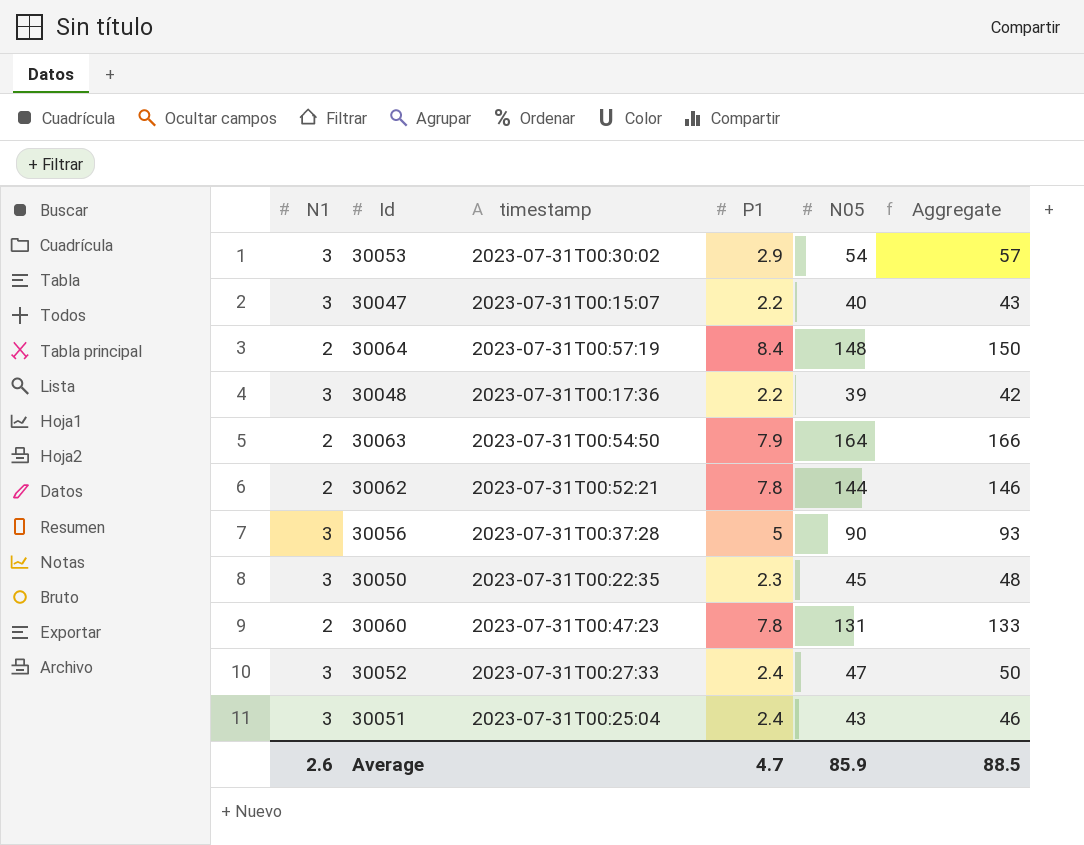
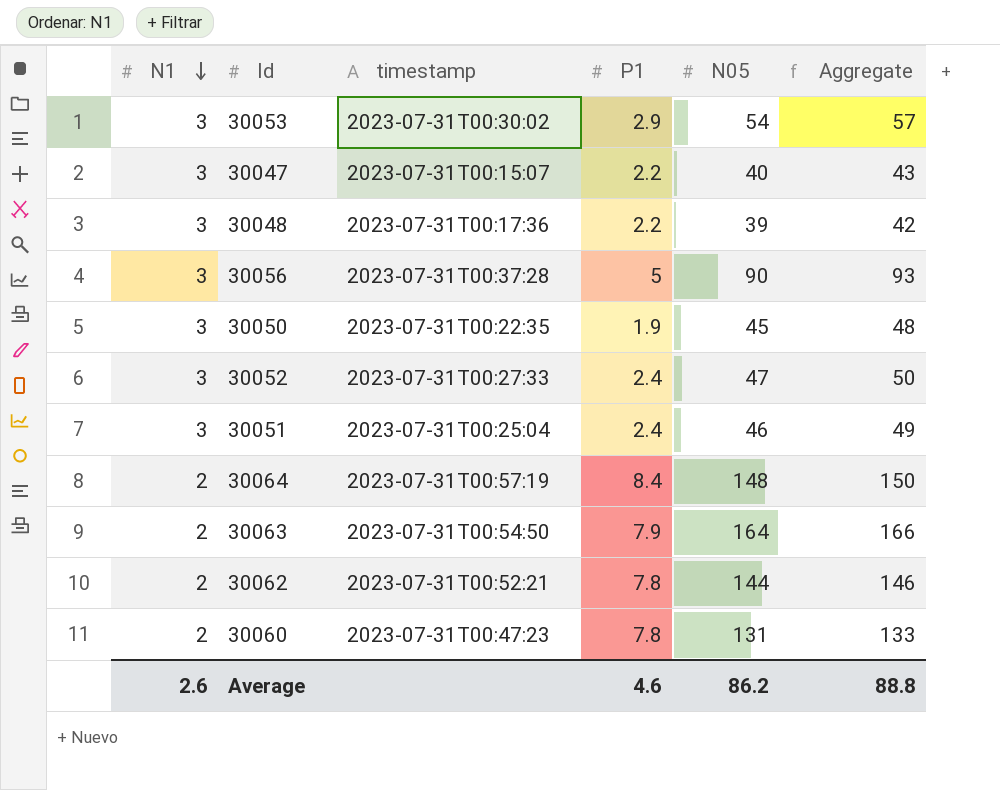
row order: none -> N1 descending
30050 | P1: 2.3 -> 1.9
30051 | N05: 43 -> 46
30051 | Aggregate: 46 -> 49
Average | P1: 4.7 -> 4.6
Average | N05: 85.9 -> 86.2
Average | Aggregate: 88.5 -> 88.8

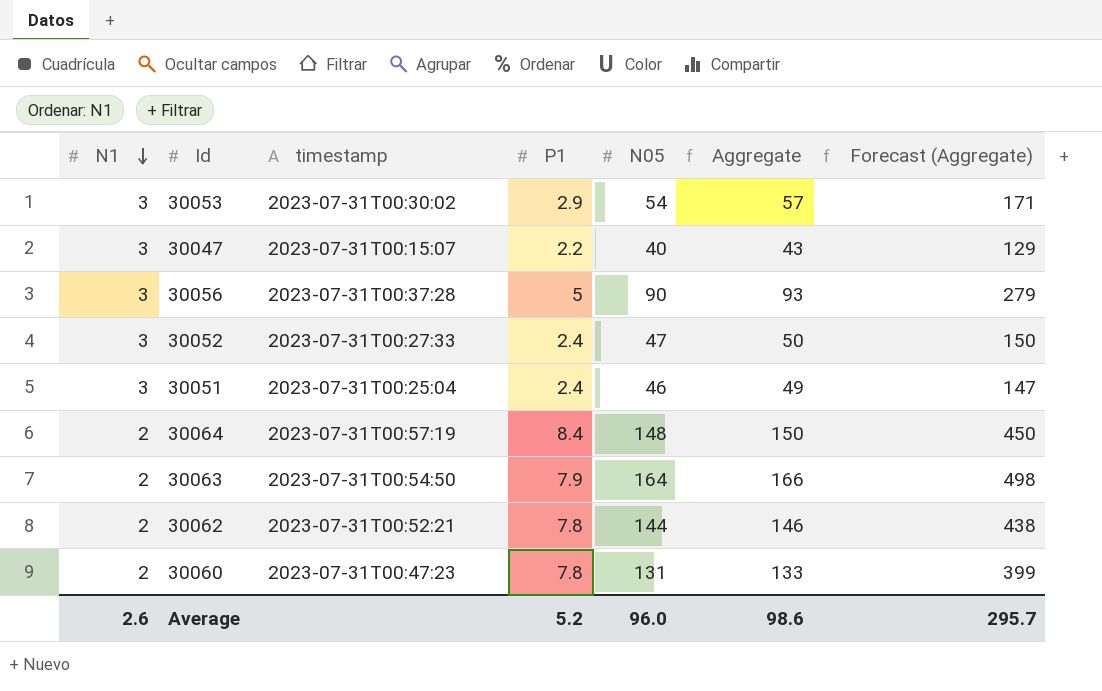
column Forecast (Aggregate) | formula: none -> [Aggregate] * 3
row 30048: 3 | 2023-07-31T00:17:36 | 2.2 | 39 | 42 -> none
row 30050: 3 | 2023-07-31T00:22:35 | 1.9 | 45 | 48 -> none
Average | P1: 4.6 -> 5.2
Average | N05: 86.2 -> 96.0
Average | Aggregate: 88.8 -> 98.6

